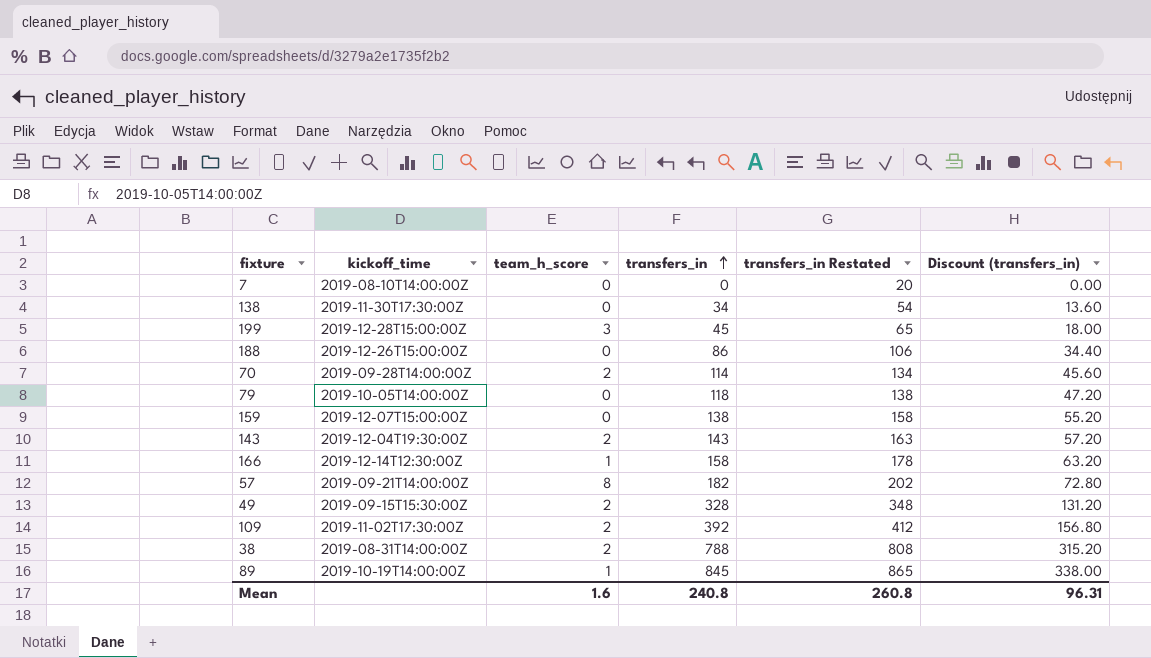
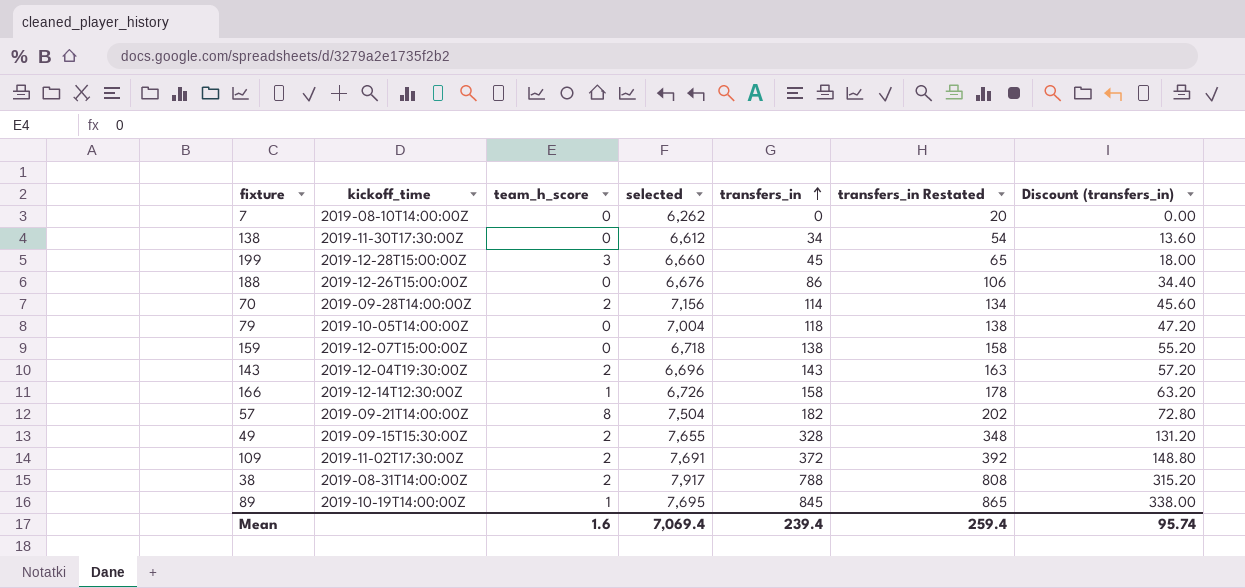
column selected | position: none -> 4
109 | transfers_in: 392 -> 372
109 | transfers_in Restated: 412 -> 392
109 | Discount (transfers_in): 156.80 -> 148.80
Mean | transfers_in: 240.8 -> 239.4
Mean | transfers_in Restated: 260.8 -> 259.4
Mean | Discount (transfers_in): 96.31 -> 95.74

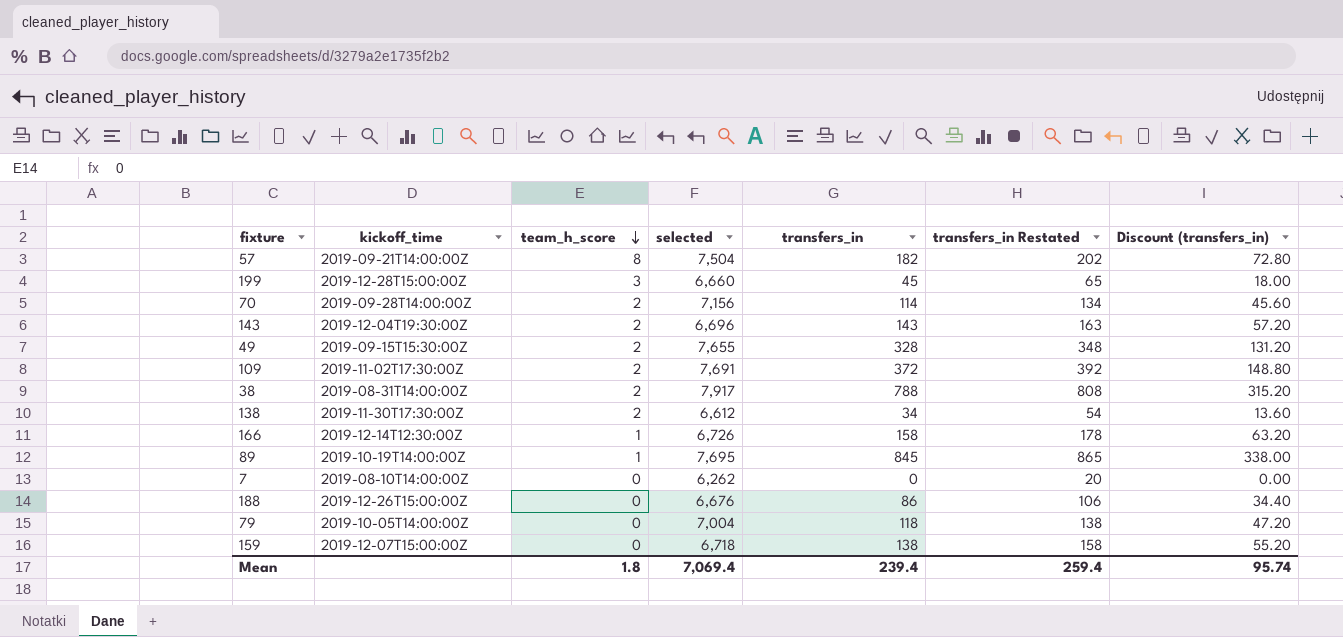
row order: transfers_in ascending -> team_h_score descending
138 | team_h_score: 0 -> 2
Mean | team_h_score: 1.6 -> 1.8

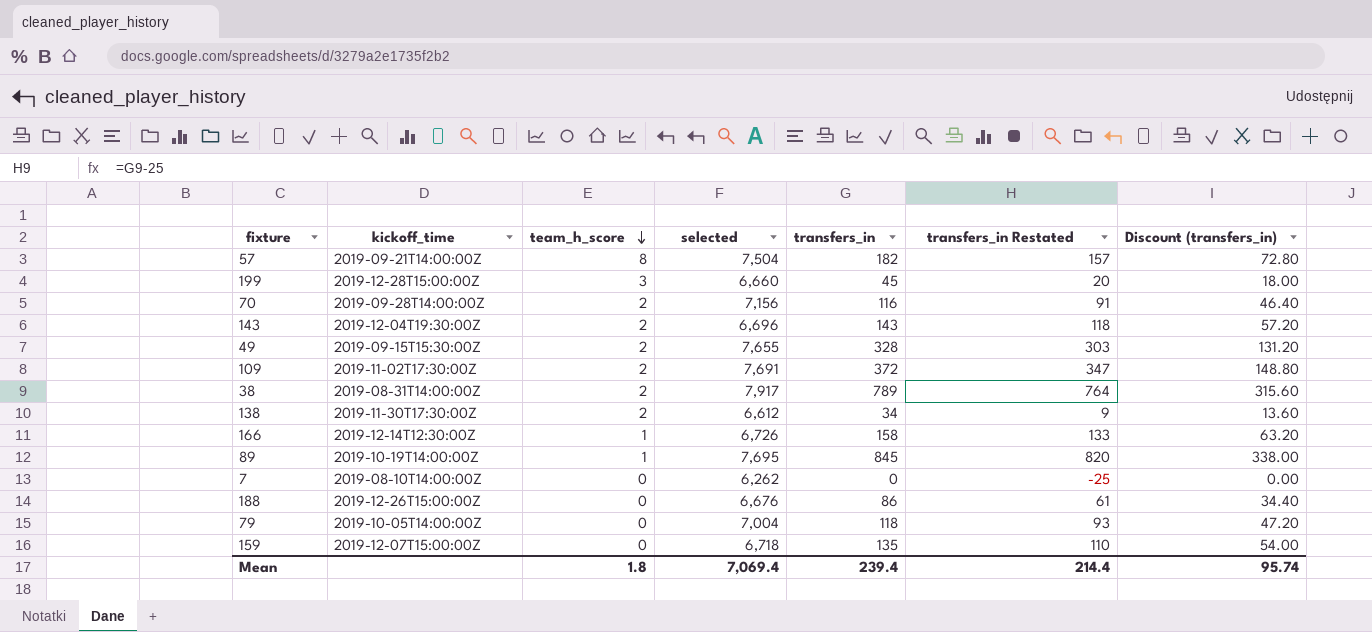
column transfers_in Restated | formula: [transfers_in] + 20 -> [transfers_in] - 25
70 | transfers_in: 114 -> 116
70 | Discount (transfers_in): 45.60 -> 46.40
38 | transfers_in: 788 -> 789
38 | Discount (transfers_in): 315.20 -> 315.60
159 | transfers_in: 138 -> 135
159 | Discount (transfers_in): 55.20 -> 54.00
Mean | transfers_in Restated: 259.4 -> 214.4

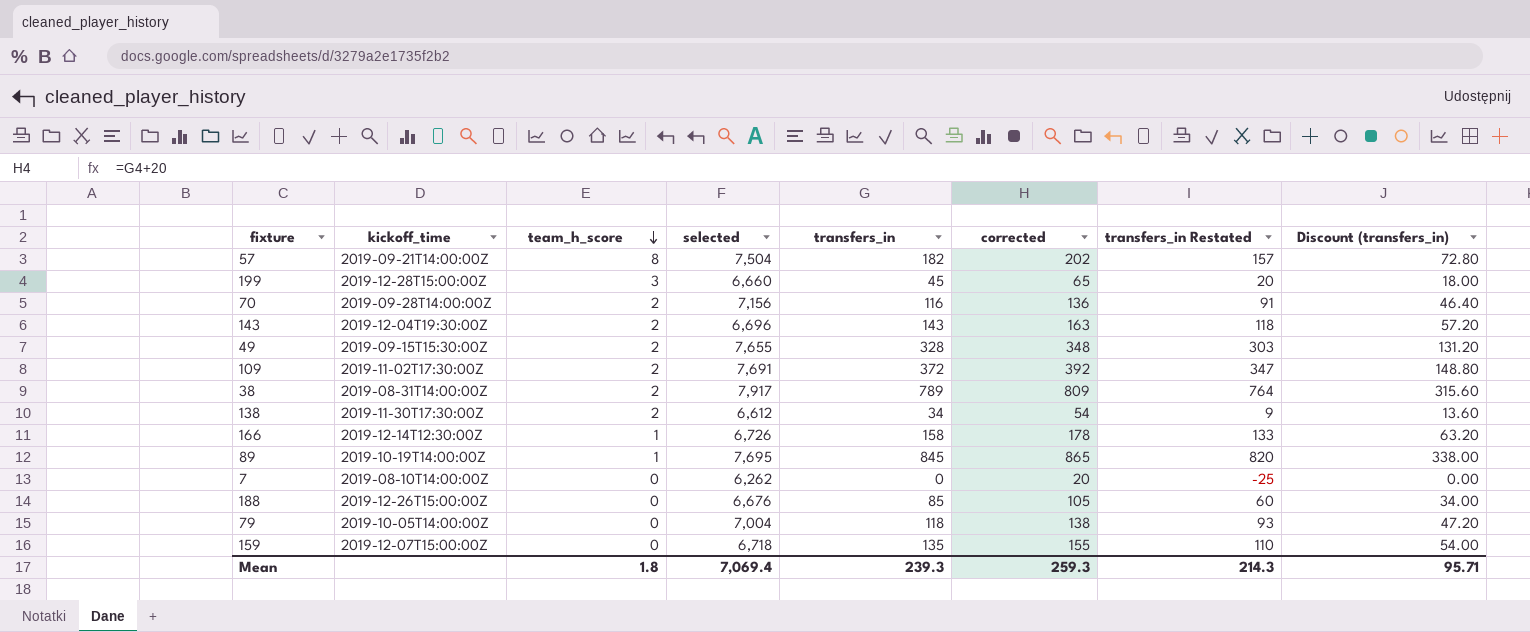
column corrected | formula: none -> [transfers_in] + 20
188 | transfers_in: 86 -> 85
188 | transfers_in Restated: 61 -> 60
188 | Discount (transfers_in): 34.40 -> 34.00
Mean | transfers_in: 239.4 -> 239.3
Mean | transfers_in Restated: 214.4 -> 214.3
Mean | Discount (transfers_in): 95.74 -> 95.71

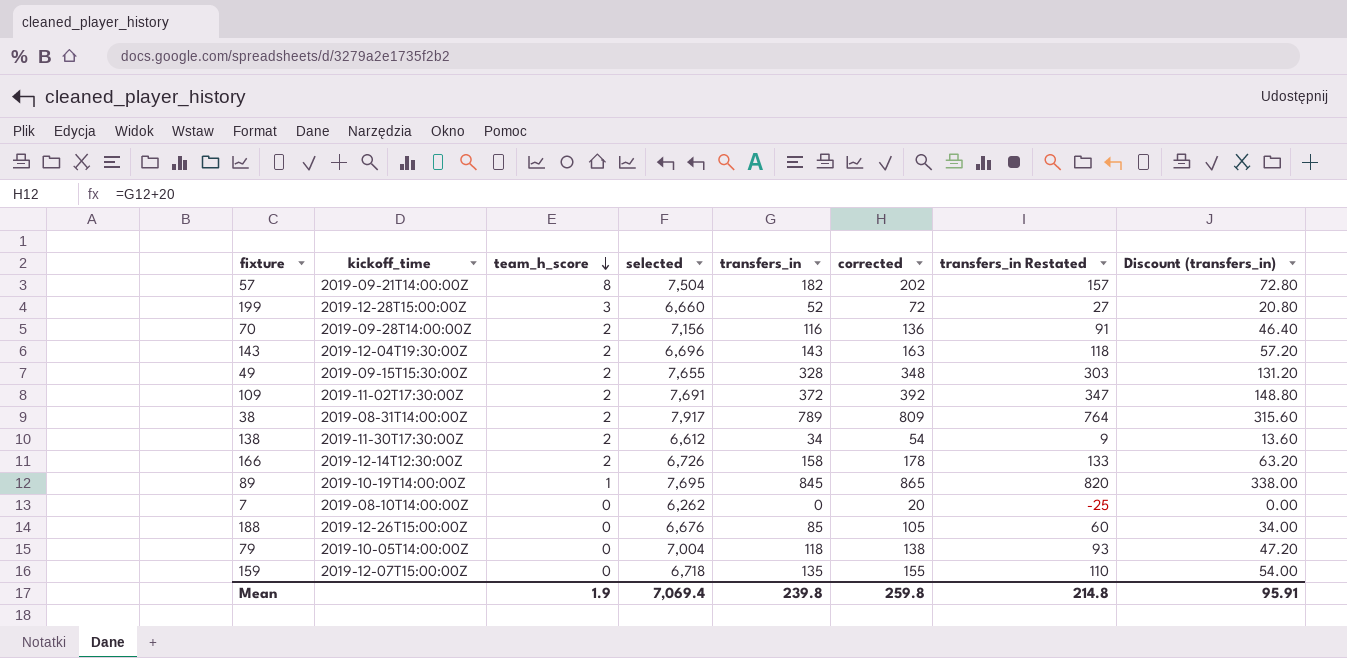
199 | transfers_in: 45 -> 52
199 | corrected: 65 -> 72
199 | transfers_in Restated: 20 -> 27
199 | Discount (transfers_in): 18.00 -> 20.80
166 | team_h_score: 1 -> 2
Mean | team_h_score: 1.8 -> 1.9
Mean | transfers_in: 239.3 -> 239.8
Mean | corrected: 259.3 -> 259.8
Mean | transfers_in Restated: 214.3 -> 214.8
Mean | Discount (transfers_in): 95.71 -> 95.91

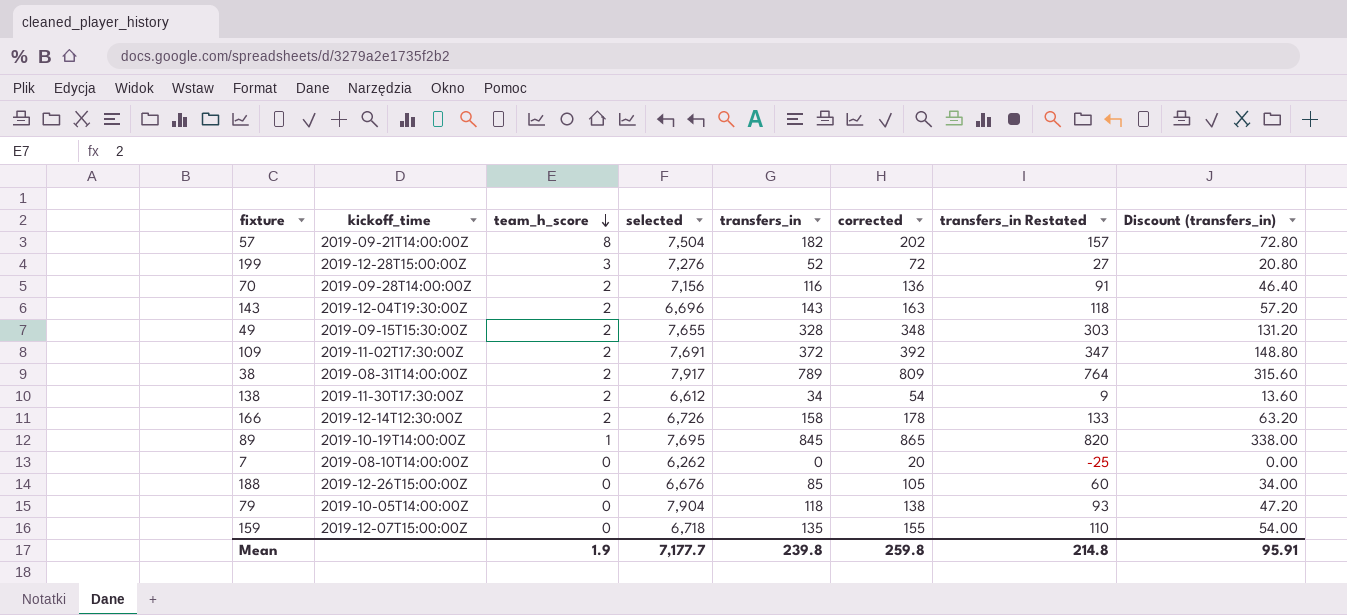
199 | selected: 6,660 -> 7,276
79 | selected: 7,004 -> 7,904
Mean | selected: 7,069.4 -> 7,177.7

